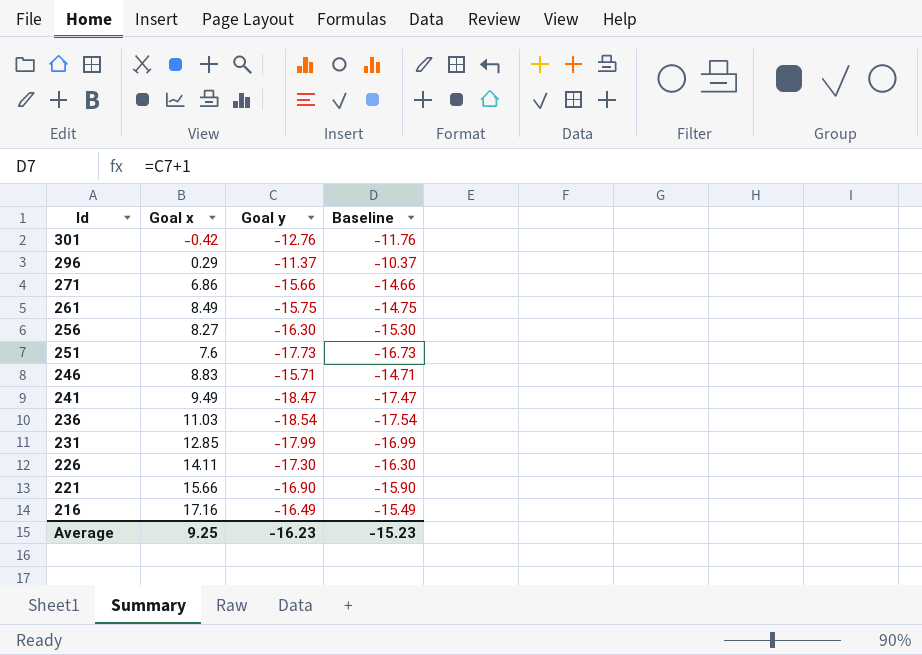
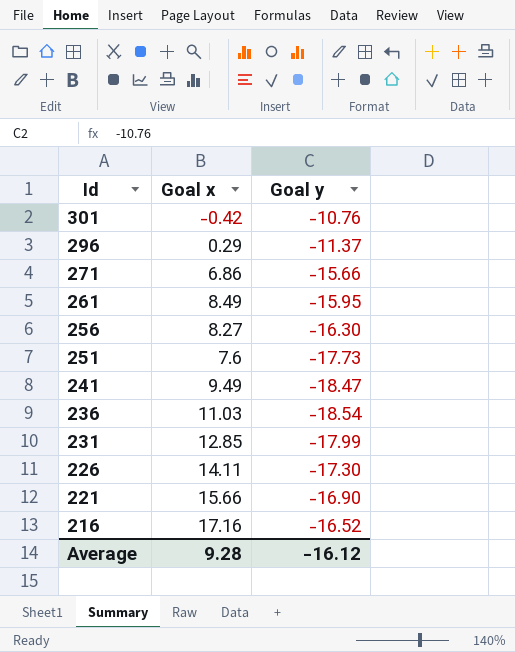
column Baseline | formula: [Goal y] + 1 -> none
row 246: 8.83 | -15.71 | -14.71 -> none
301 | Goal y: -12.76 -> -10.76
261 | Goal y: -15.75 -> -15.95
216 | Goal y: -16.49 -> -16.52
Average | Goal x: 9.25 -> 9.28
Average | Goal y: -16.23 -> -16.12

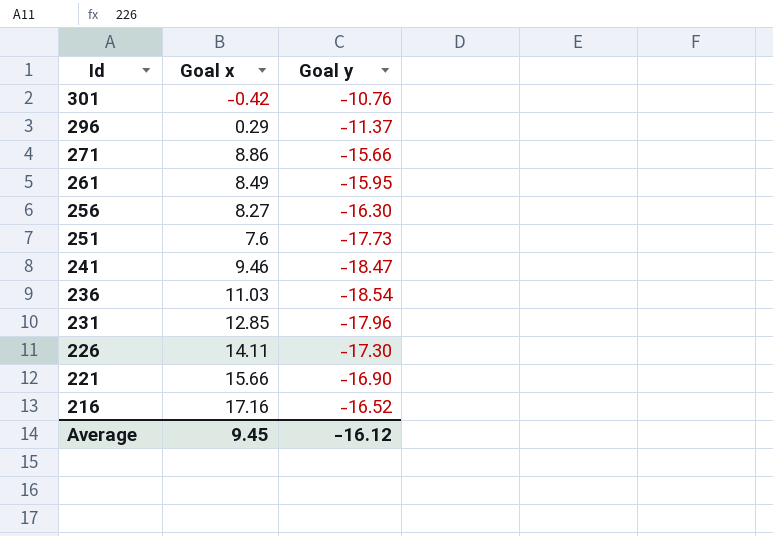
271 | Goal x: 6.86 -> 8.86
241 | Goal x: 9.49 -> 9.46
231 | Goal y: -17.99 -> -17.96
Average | Goal x: 9.28 -> 9.45

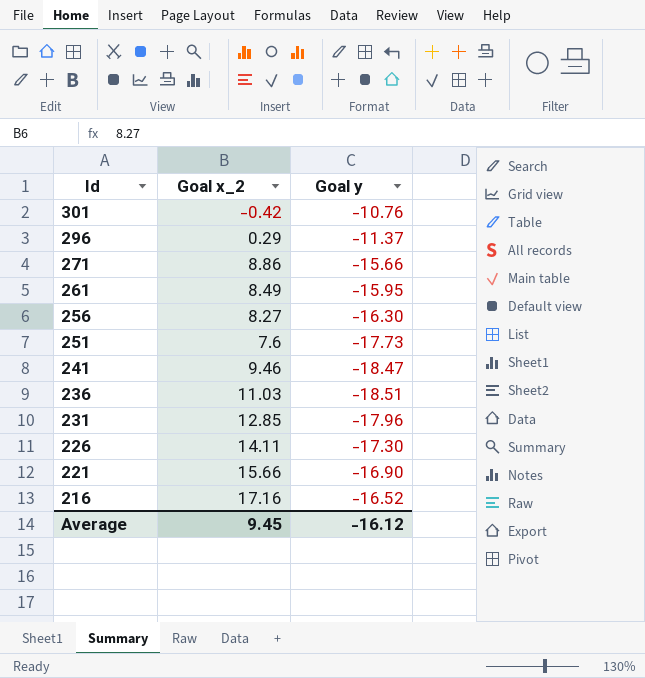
column name: Goal x -> Goal x_2
236 | Goal y: -18.54 -> -18.51

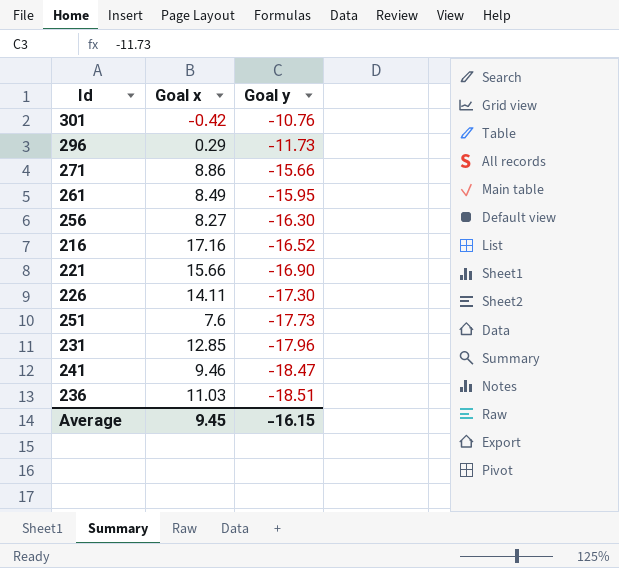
row order: Id descending -> Goal y descending
column name: Goal x_2 -> Goal x
296 | Goal y: -11.37 -> -11.73
Average | Goal y: -16.12 -> -16.15

